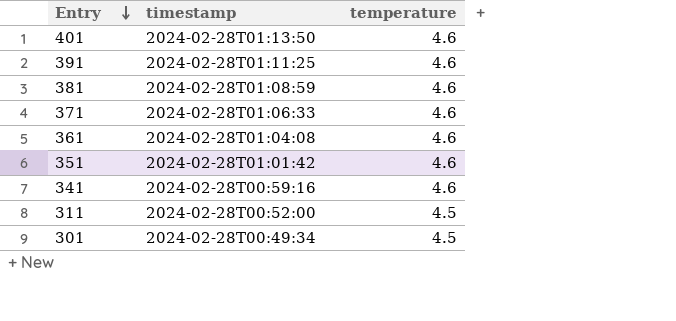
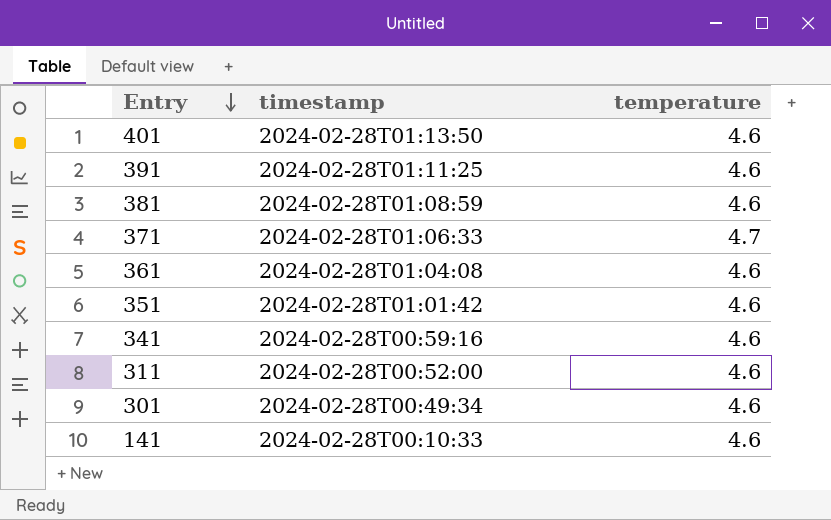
371 | temperature: 4.6 -> 4.7
311 | temperature: 4.5 -> 4.6
301 | temperature: 4.5 -> 4.6
row 141: none -> 2024-02-28T00:10:33 | 4.6

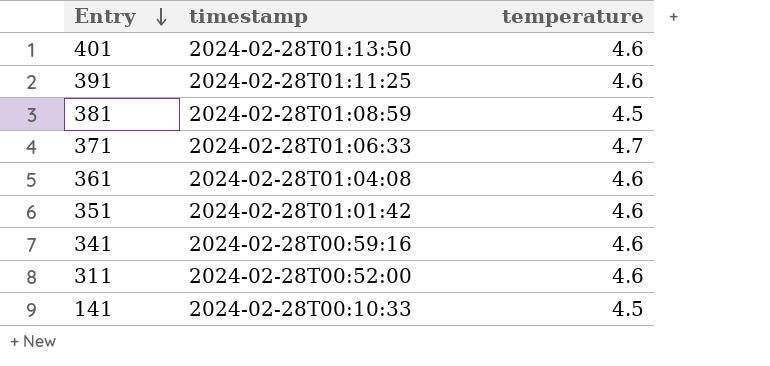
row 301: 2024-02-28T00:49:34 | 4.6 -> none
381 | temperature: 4.6 -> 4.5
141 | temperature: 4.6 -> 4.5

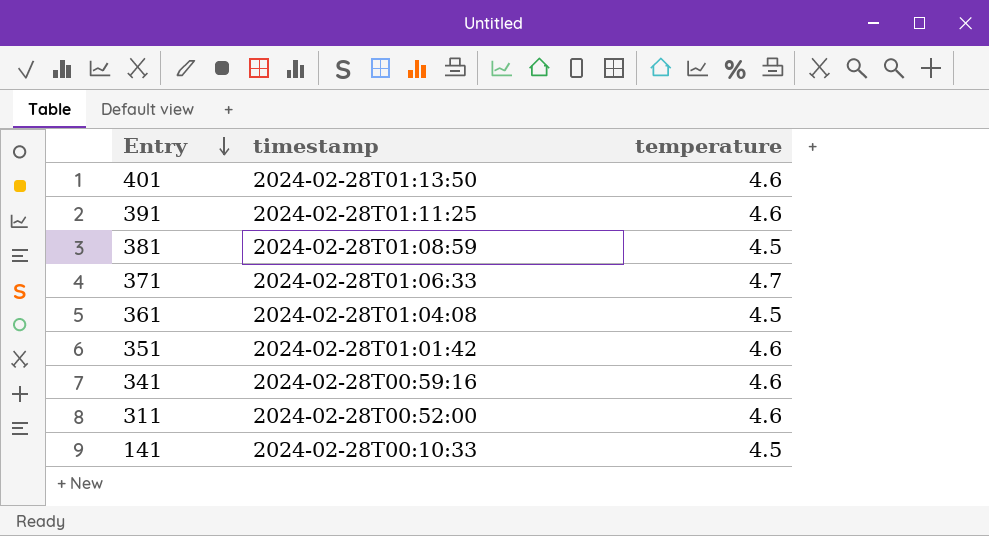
361 | temperature: 4.6 -> 4.5

